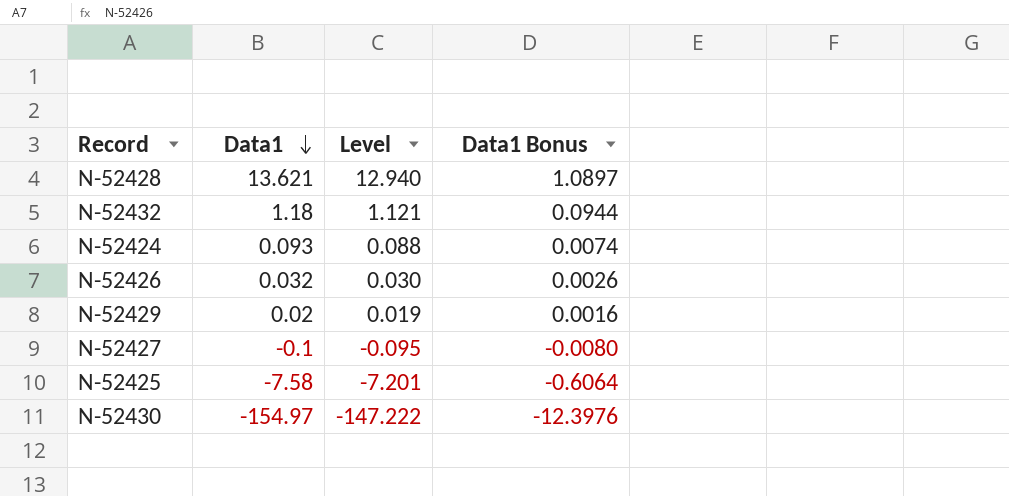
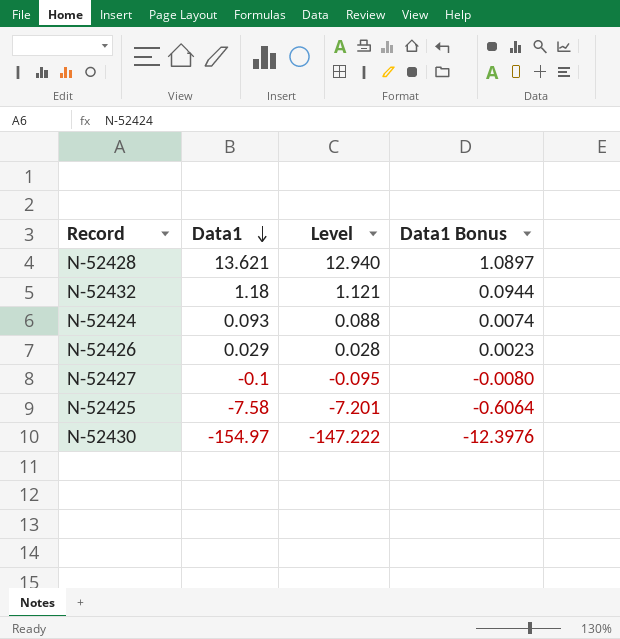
row N-52429: 0.02 | 0.019 | 0.0016 -> none
N-52426 | Data1: 0.032 -> 0.029
N-52426 | Level: 0.030 -> 0.028
N-52426 | Data1 Bonus: 0.0026 -> 0.0023

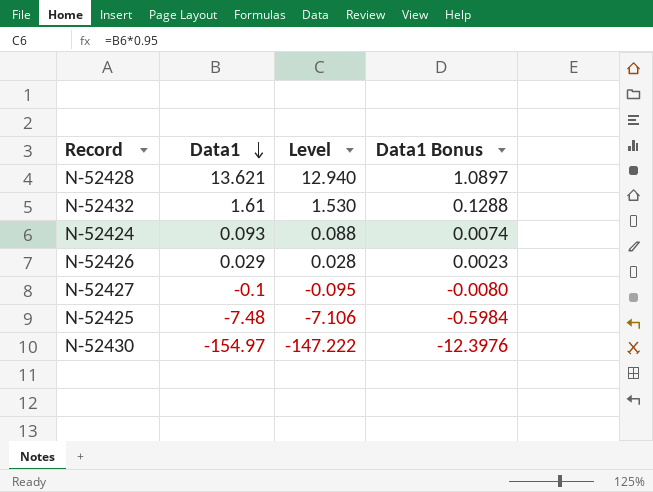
N-52432 | Data1: 1.18 -> 1.61
N-52432 | Level: 1.121 -> 1.530
N-52432 | Data1 Bonus: 0.0944 -> 0.1288
N-52425 | Data1: -7.58 -> -7.48
N-52425 | Level: -7.201 -> -7.106
N-52425 | Data1 Bonus: -0.6064 -> -0.5984

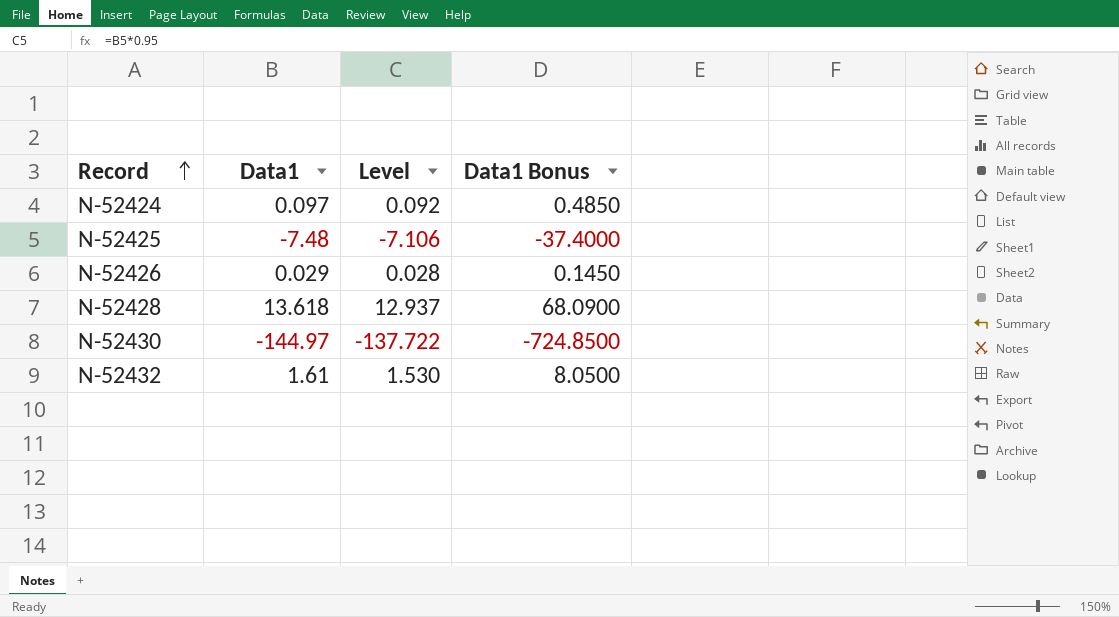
row order: Data1 descending -> Record ascending
column Data1 Bonus | formula: [Data1] * 0.08 -> [Data1] * 5
row N-52427: -0.1 | -0.095 | -0.0080 -> none
N-52424 | Data1: 0.093 -> 0.097
N-52424 | Level: 0.088 -> 0.092
N-52428 | Data1: 13.621 -> 13.618
N-52428 | Level: 12.940 -> 12.937
N-52430 | Data1: -154.97 -> -144.97
N-52430 | Level: -147.222 -> -137.722

